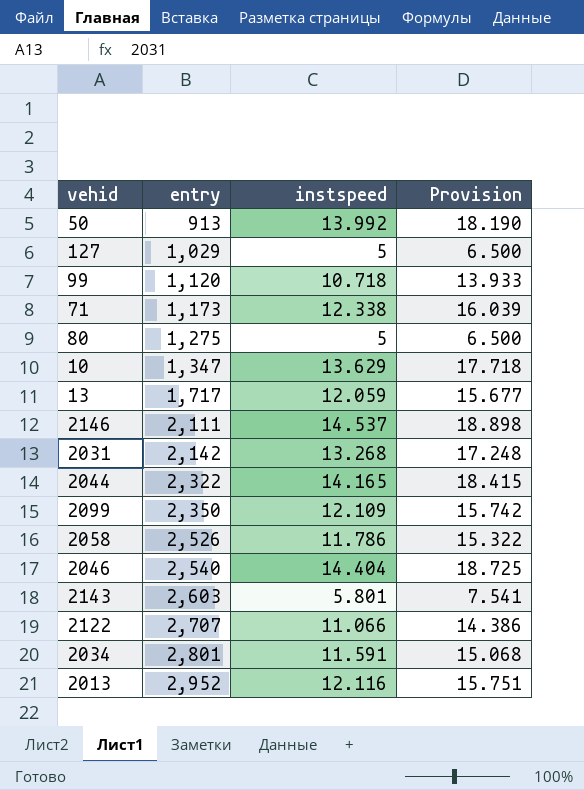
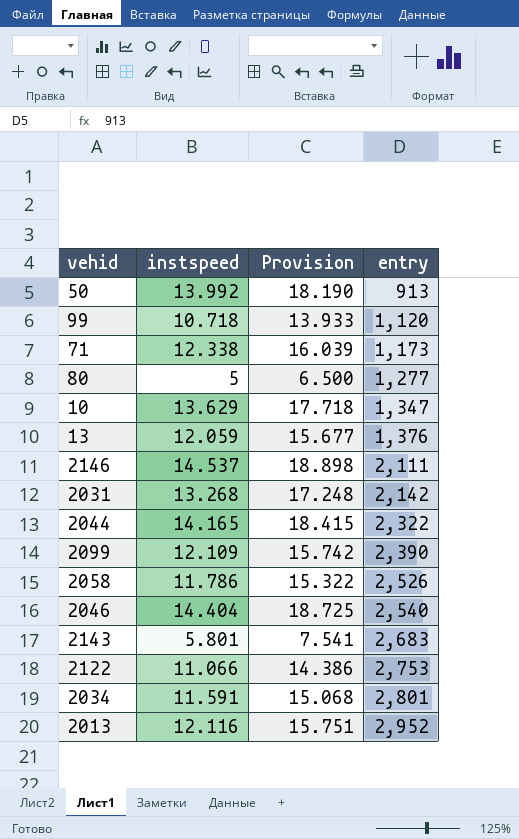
column entry | position: 2 -> 4
row 127: 1,029 | 5 | 6.500 -> none
80 | entry: 1,275 -> 1,277
13 | entry: 1,717 -> 1,376
2099 | entry: 2,350 -> 2,390
2143 | entry: 2,603 -> 2,683
2122 | entry: 2,707 -> 2,753

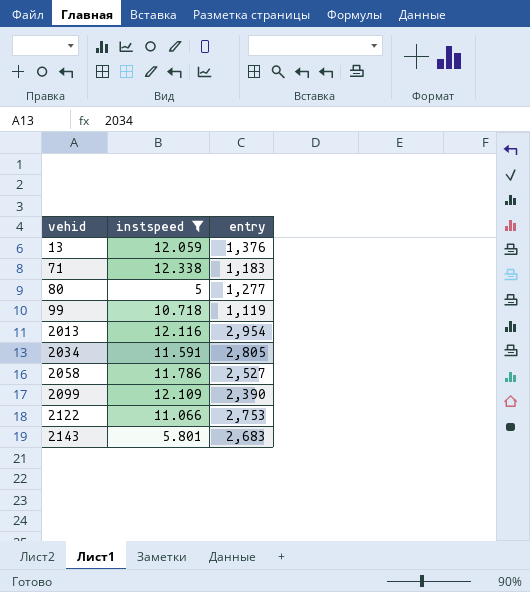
filter: none -> instspeed <= 12.338
row order: entry ascending -> vehid ascending
column Provision | formula: [instspeed] * 1.3 -> none
71 | entry: 1,173 -> 1,183
99 | entry: 1,120 -> 1,119
2013 | entry: 2,952 -> 2,954
2034 | entry: 2,801 -> 2,805
2058 | entry: 2,526 -> 2,527

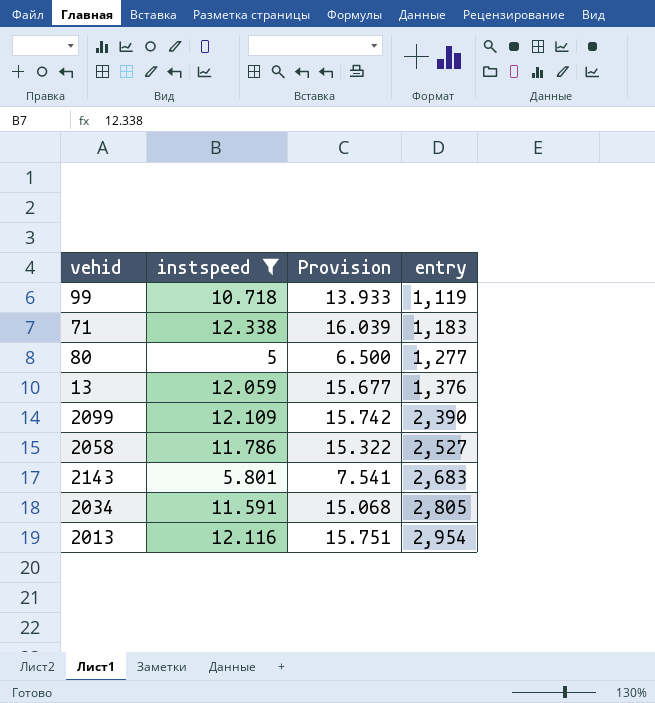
row order: vehid ascending -> entry ascending
column Provision | formula: none -> [instspeed] * 1.3
row 2122: 11.066 | 2,753 -> none

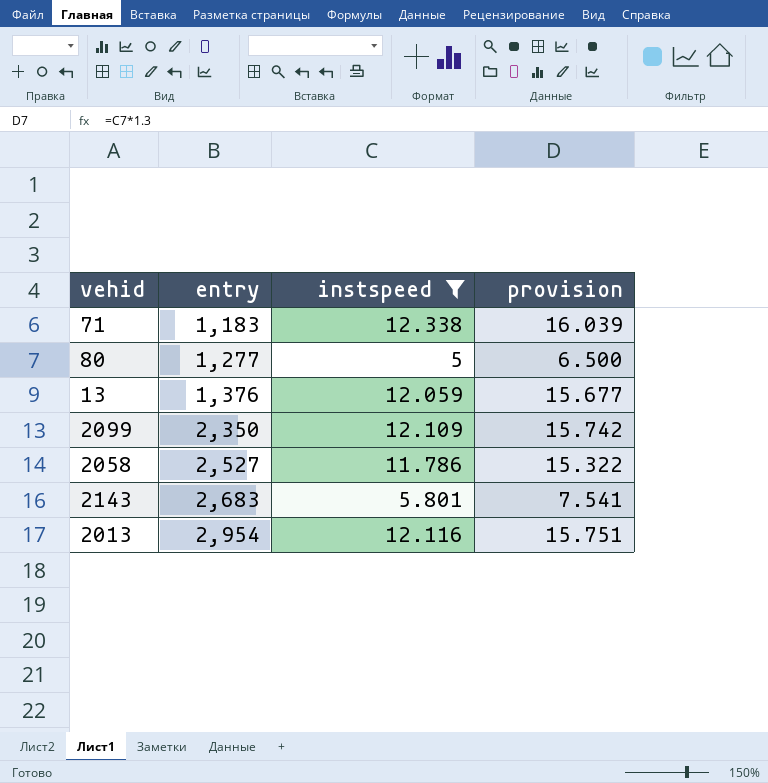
column entry | position: 4 -> 2
column name: Provision -> provision
row 99: 10.718 | 13.933 | 1,119 -> none
row 2034: 11.591 | 15.068 | 2,805 -> none
2099 | entry: 2,390 -> 2,350

